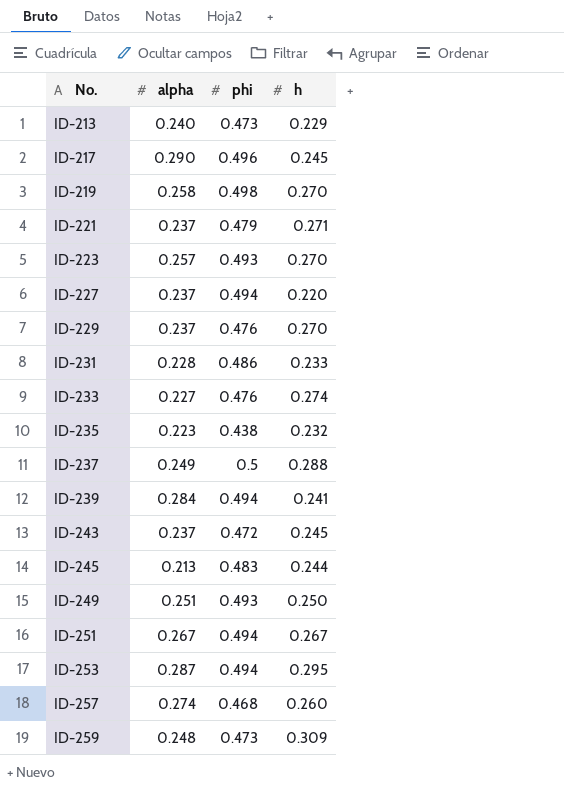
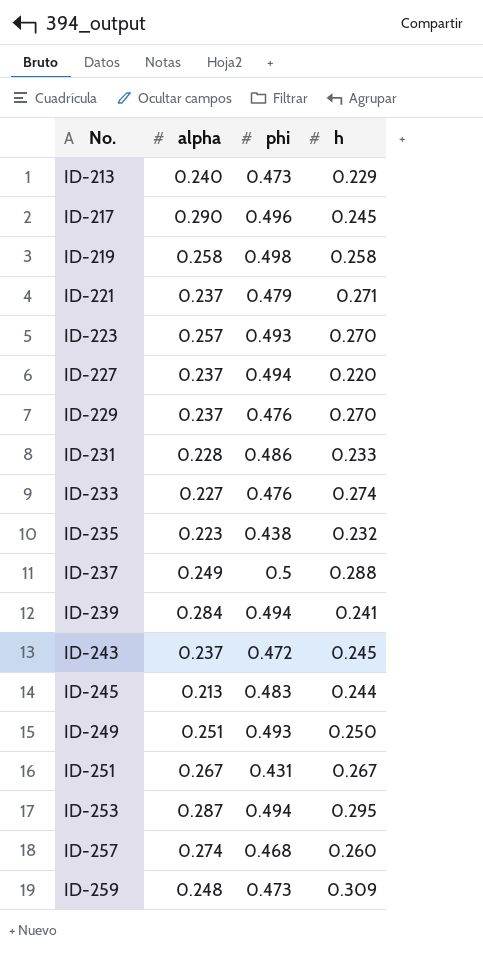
ID-219 | h: 0.270 -> 0.258
ID-251 | phi: 0.494 -> 0.431

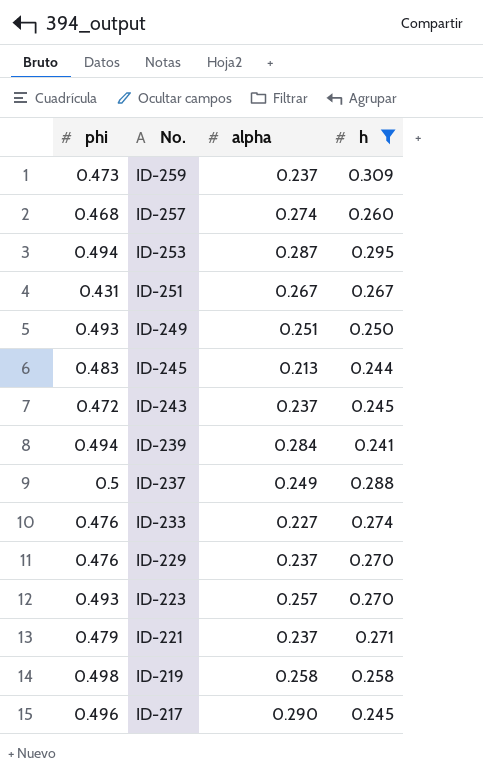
filter: none -> h >= 0.241
row order: No. ascending -> No. descending
column phi | position: 3 -> 1
ID-259 | alpha: 0.248 -> 0.237

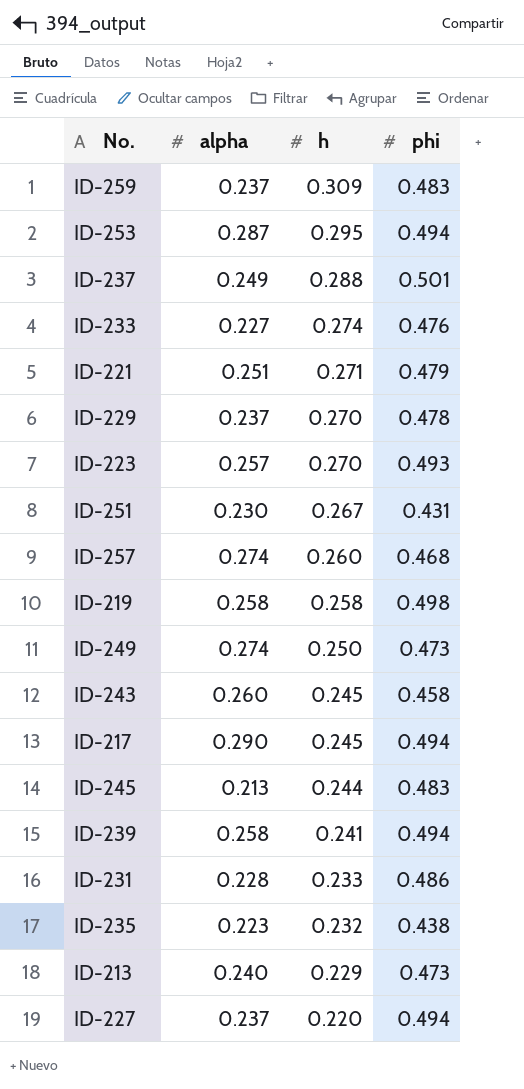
filter: h >= 0.241 -> none
row order: No. descending -> h descending
column phi | position: 1 -> 4
ID-259 | phi: 0.473 -> 0.483
ID-237 | phi: 0.5 -> 0.501
ID-221 | alpha: 0.237 -> 0.251
ID-229 | phi: 0.476 -> 0.478
ID-251 | alpha: 0.267 -> 0.230
ID-249 | alpha: 0.251 -> 0.274
ID-249 | phi: 0.493 -> 0.473
ID-243 | alpha: 0.237 -> 0.260
ID-243 | phi: 0.472 -> 0.458
ID-217 | phi: 0.496 -> 0.494
ID-239 | alpha: 0.284 -> 0.258

